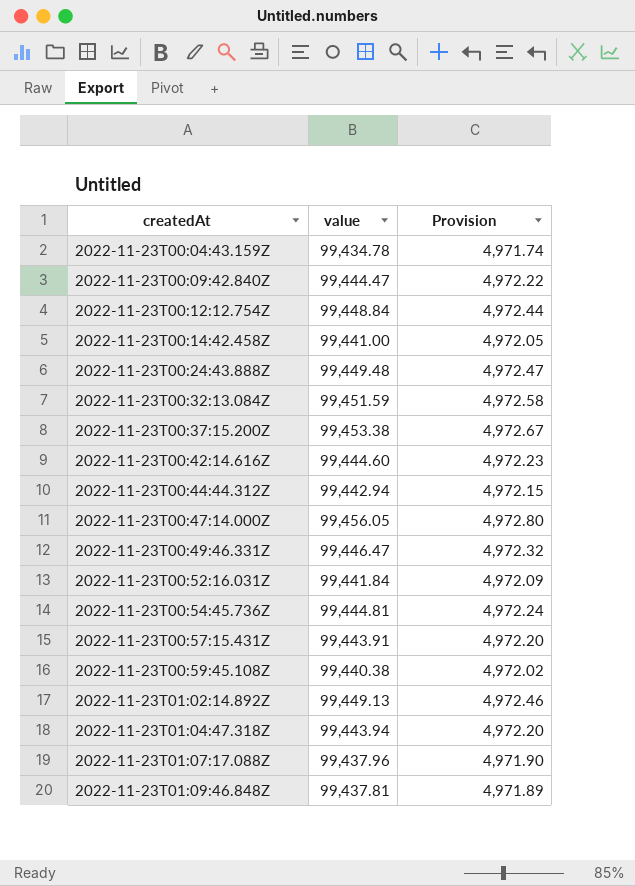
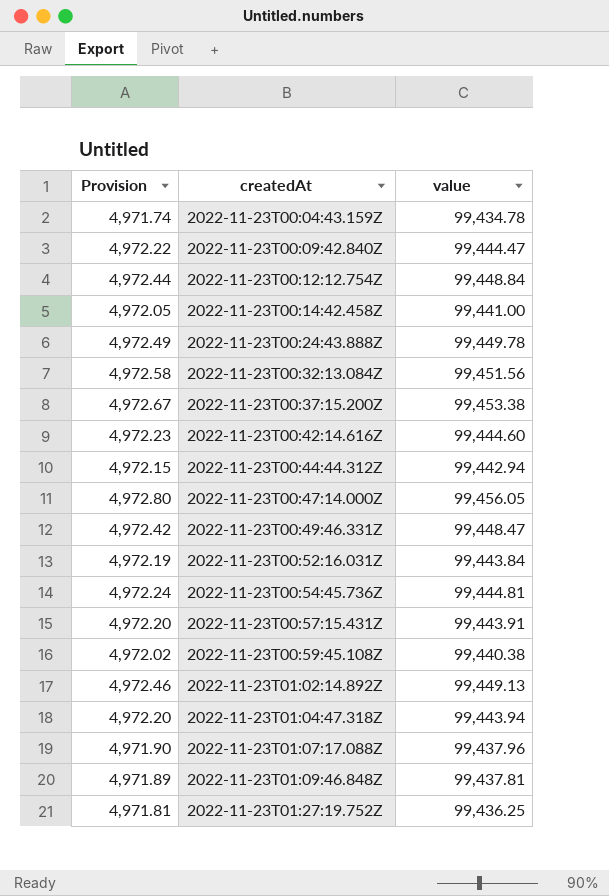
column Provision | position: 3 -> 1
2022-11-23T00:24:43.888Z | Provision: 4,972.47 -> 4,972.49
2022-11-23T00:24:43.888Z | value: 99,449.48 -> 99,449.78
2022-11-23T00:32:13.084Z | value: 99,451.59 -> 99,451.56
2022-11-23T00:49:46.331Z | Provision: 4,972.32 -> 4,972.42
2022-11-23T00:49:46.331Z | value: 99,446.47 -> 99,448.47
2022-11-23T00:52:16.031Z | Provision: 4,972.09 -> 4,972.19
2022-11-23T00:52:16.031Z | value: 99,441.84 -> 99,443.84
row 2022-11-23T01:27:19.752Z: none -> 4,971.81 | 99,436.25

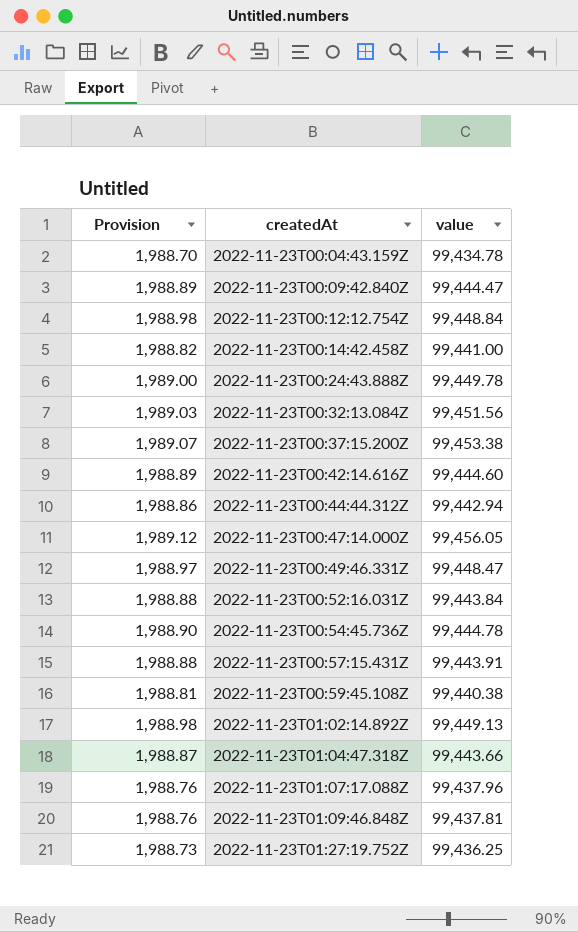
column Provision | formula: [value] * 0.05 -> [value] * 0.02
2022-11-23T00:54:45.736Z | value: 99,444.81 -> 99,444.78
2022-11-23T01:04:47.318Z | value: 99,443.94 -> 99,443.66

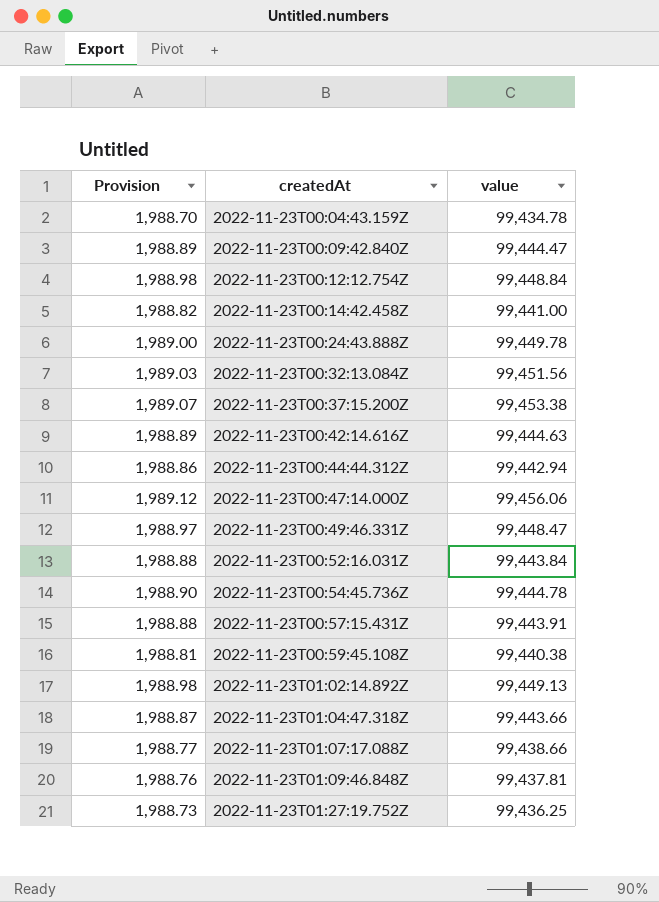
2022-11-23T00:42:14.616Z | value: 99,444.60 -> 99,444.63
2022-11-23T00:47:14.000Z | value: 99,456.05 -> 99,456.06
2022-11-23T01:07:17.088Z | Provision: 1,988.76 -> 1,988.77
2022-11-23T01:07:17.088Z | value: 99,437.96 -> 99,438.66

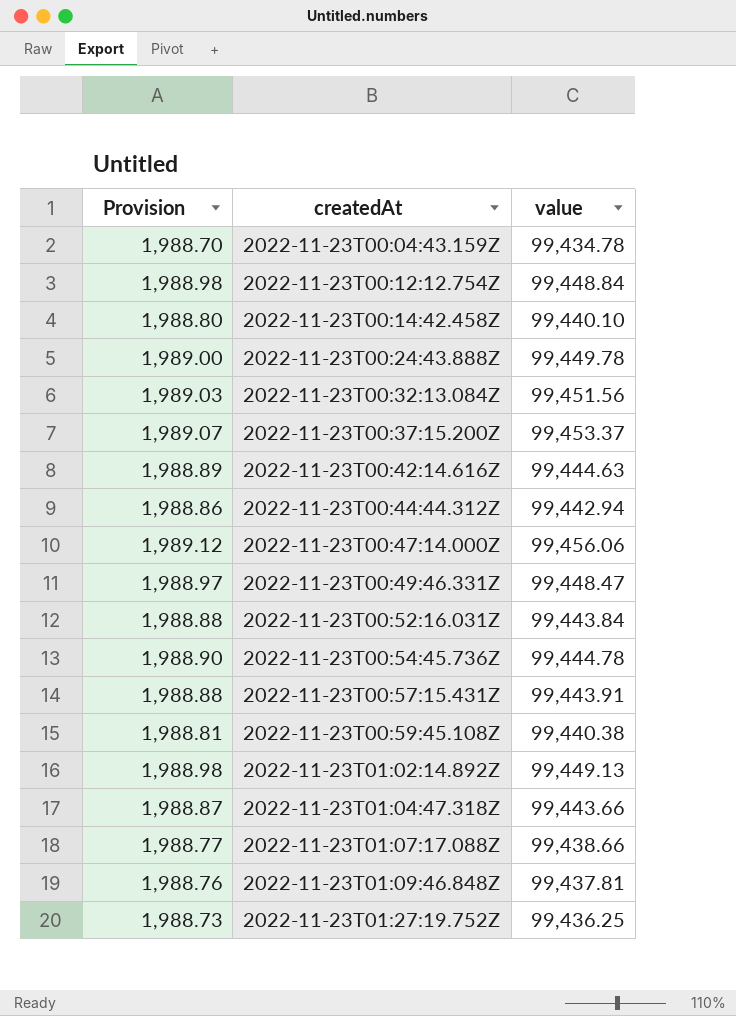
row 2022-11-23T00:09:42.840Z: 1,988.89 | 99,444.47 -> none
2022-11-23T00:14:42.458Z | Provision: 1,988.82 -> 1,988.80
2022-11-23T00:14:42.458Z | value: 99,441.00 -> 99,440.10
2022-11-23T00:37:15.200Z | value: 99,453.38 -> 99,453.37

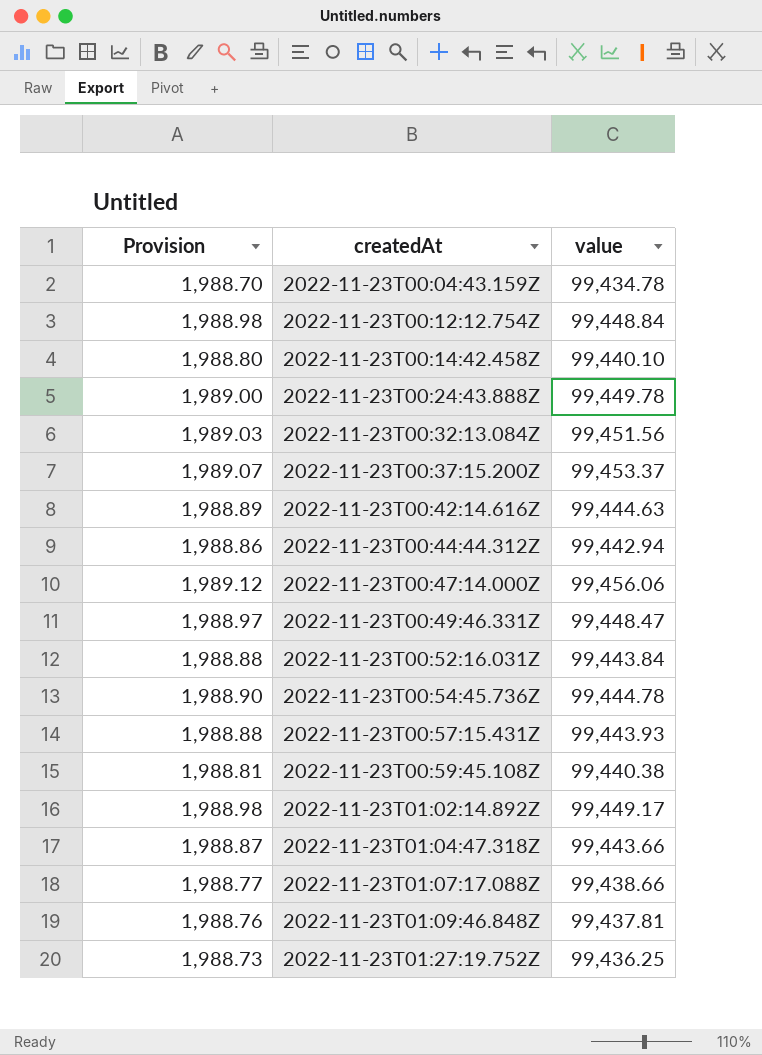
2022-11-23T00:57:15.431Z | value: 99,443.91 -> 99,443.93
2022-11-23T01:02:14.892Z | value: 99,449.13 -> 99,449.17

